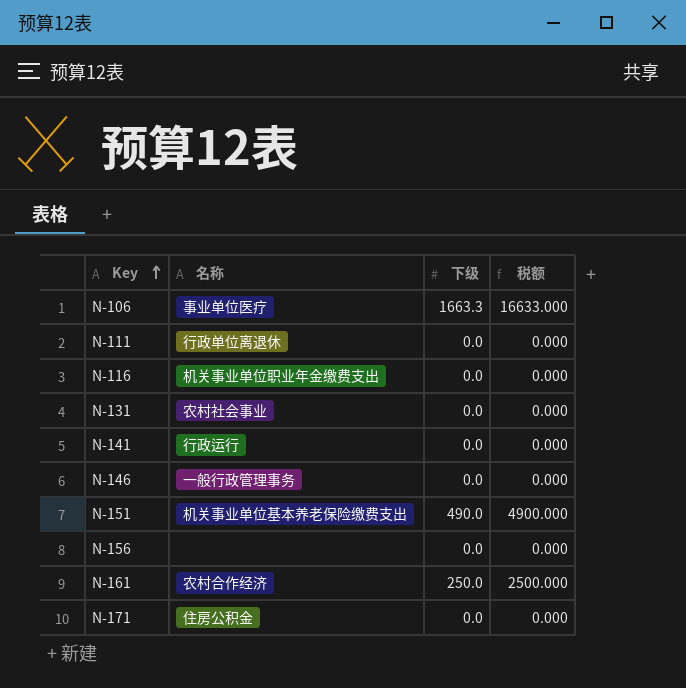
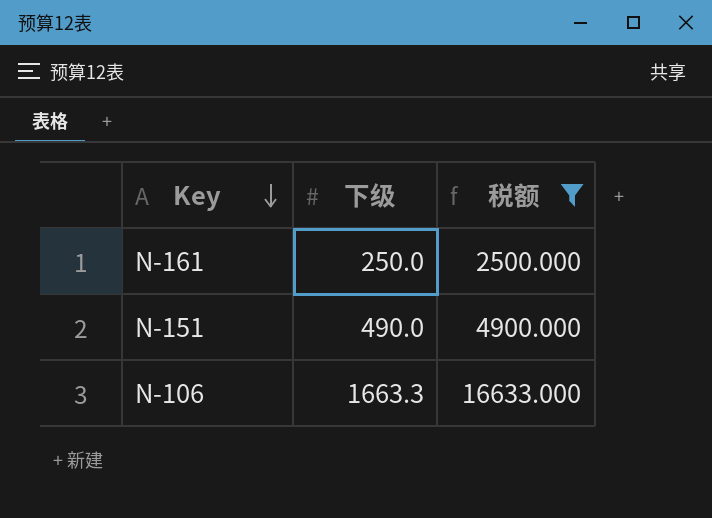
filter: none -> 税额 != 0.000
row order: Key ascending -> Key descending
column 名称 | position: 2 -> none

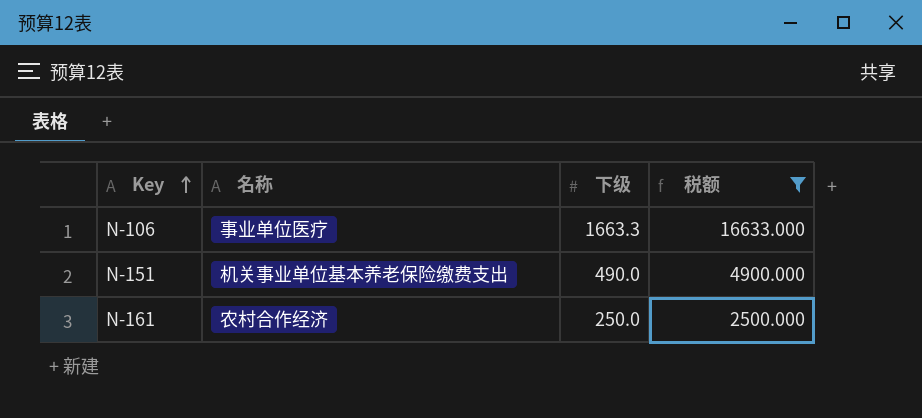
row order: Key descending -> Key ascending
column 名称 | position: none -> 2

